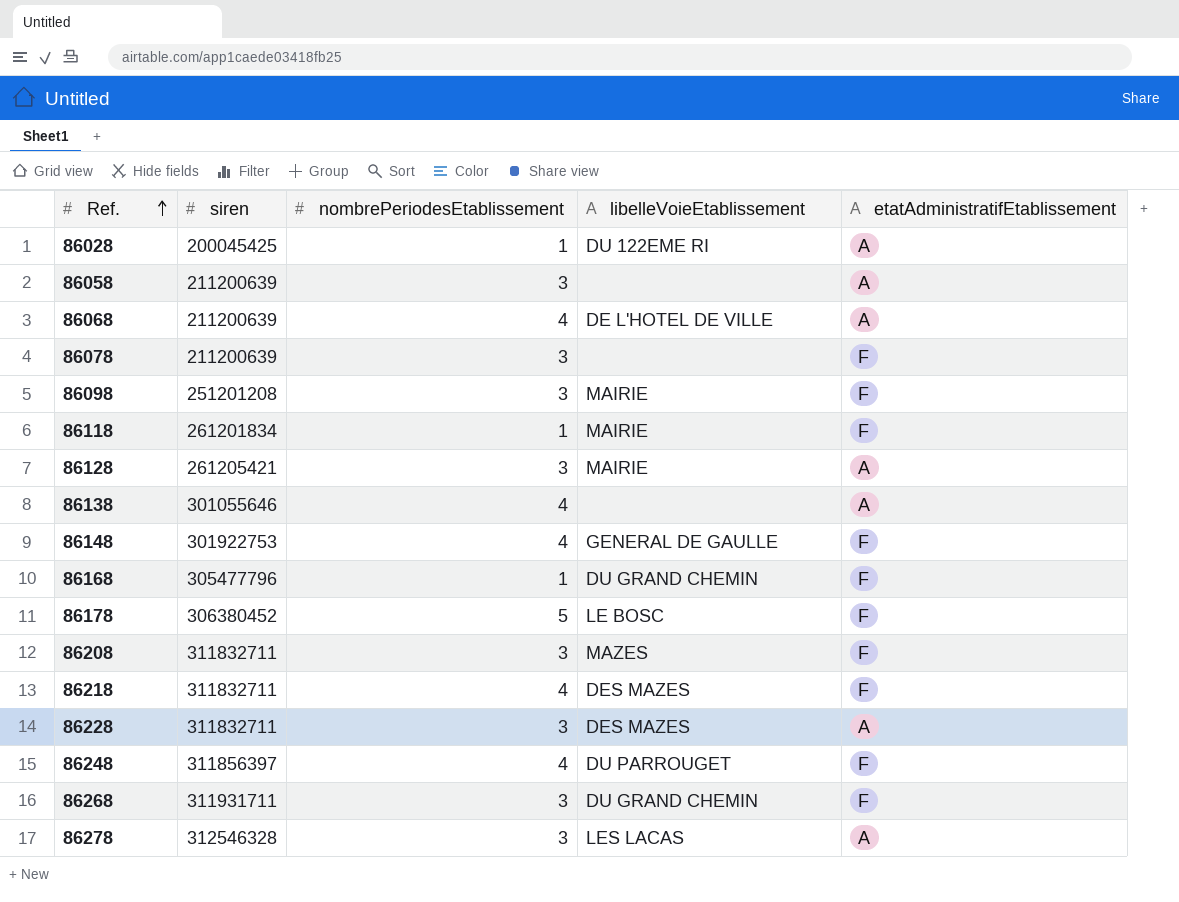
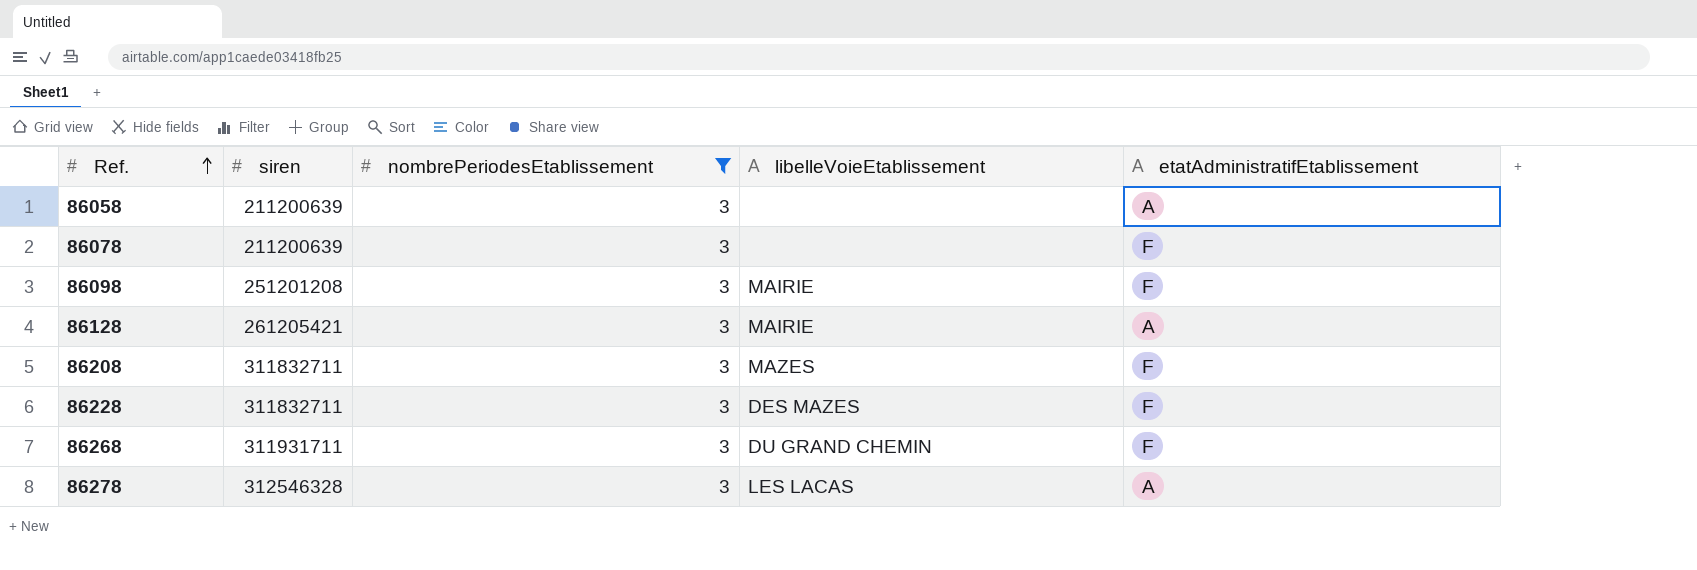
filter: none -> nombrePeriodesEtablissement = 3
86228 | etatAdministratifEtablissement: A -> F

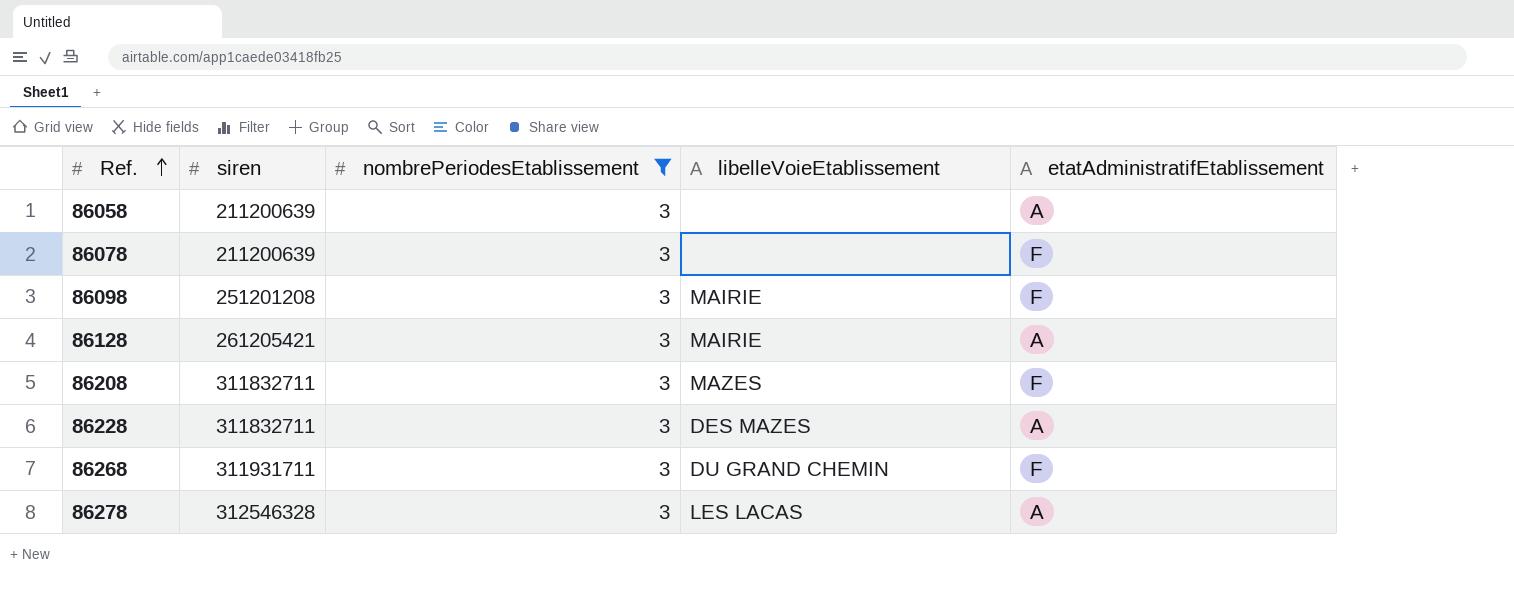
86228 | etatAdministratifEtablissement: F -> A

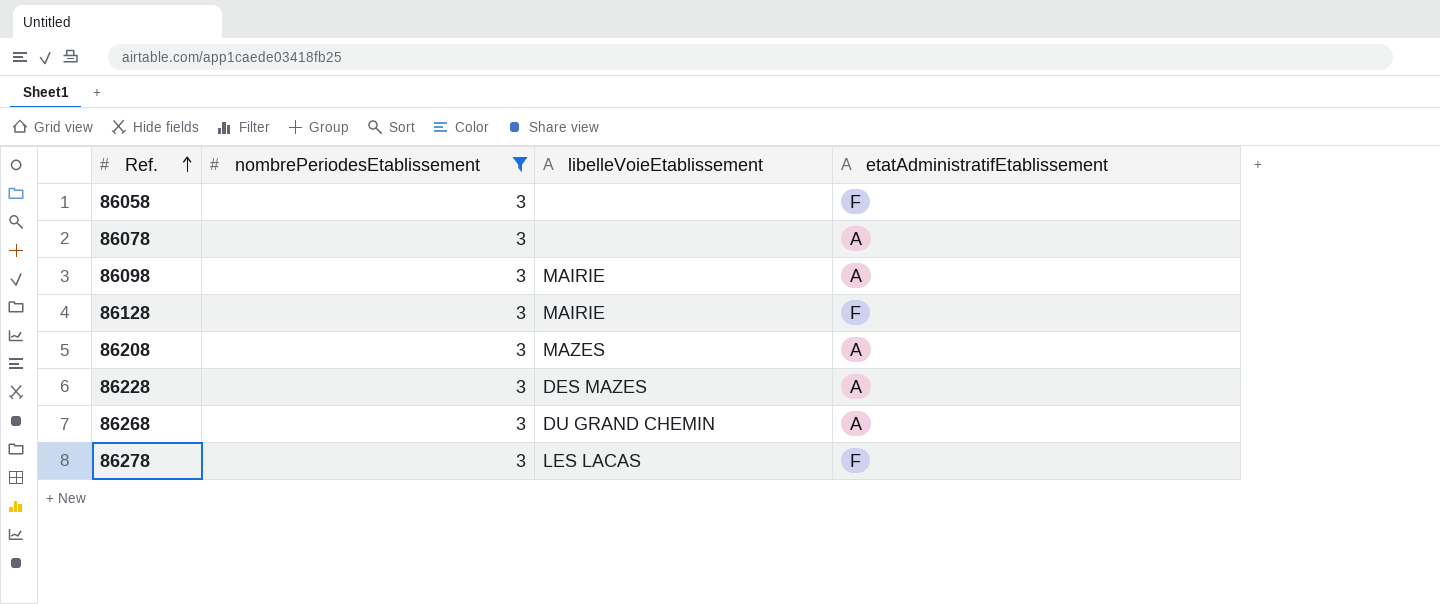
column siren | position: 2 -> none
86058 | etatAdministratifEtablissement: A -> F
86078 | etatAdministratifEtablissement: F -> A
86098 | etatAdministratifEtablissement: F -> A
86128 | etatAdministratifEtablissement: A -> F
86208 | etatAdministratifEtablissement: F -> A
86268 | etatAdministratifEtablissement: F -> A
86278 | etatAdministratifEtablissement: A -> F

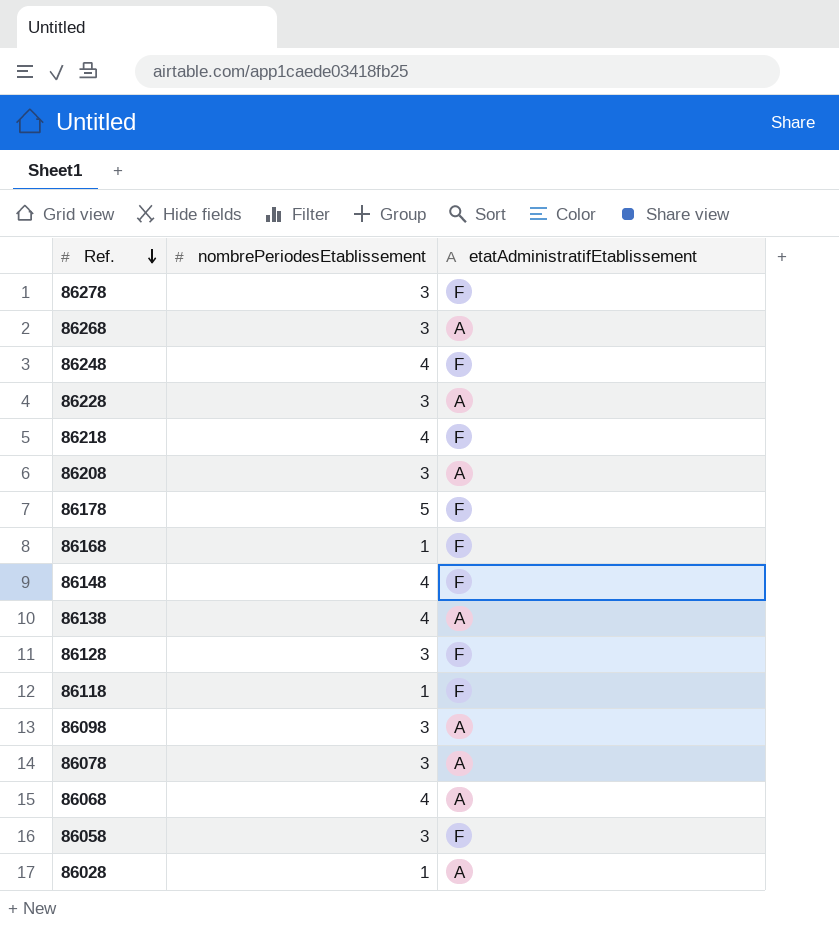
filter: nombrePeriodesEtablissement = 3 -> none
row order: Ref. ascending -> Ref. descending
column libelleVoieEtablissement | position: 3 -> none

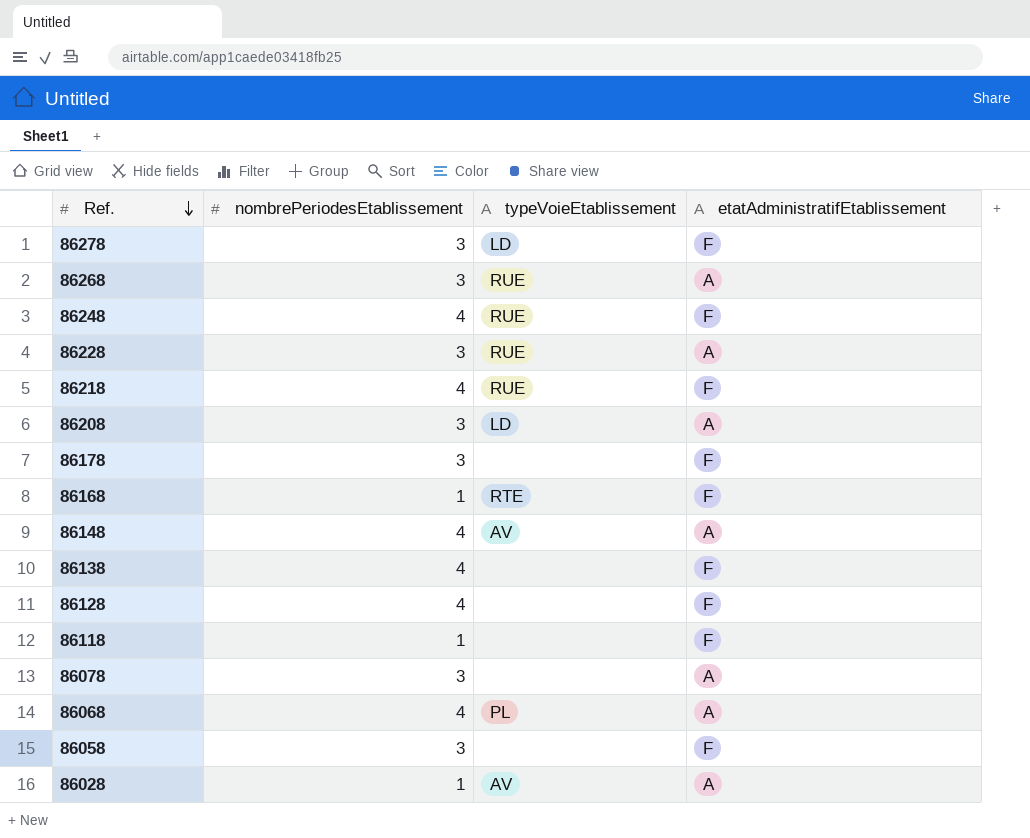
column typeVoieEtablissement | position: none -> 3
row 86098: 3 | A -> none
86178 | nombrePeriodesEtablissement: 5 -> 3
86148 | etatAdministratifEtablissement: F -> A
86138 | etatAdministratifEtablissement: A -> F
86128 | nombrePeriodesEtablissement: 3 -> 4

